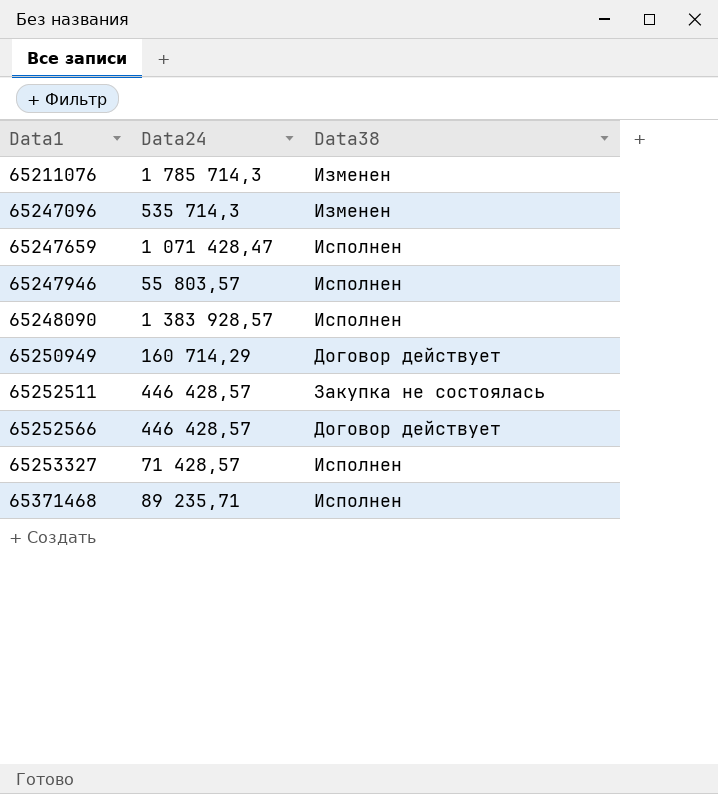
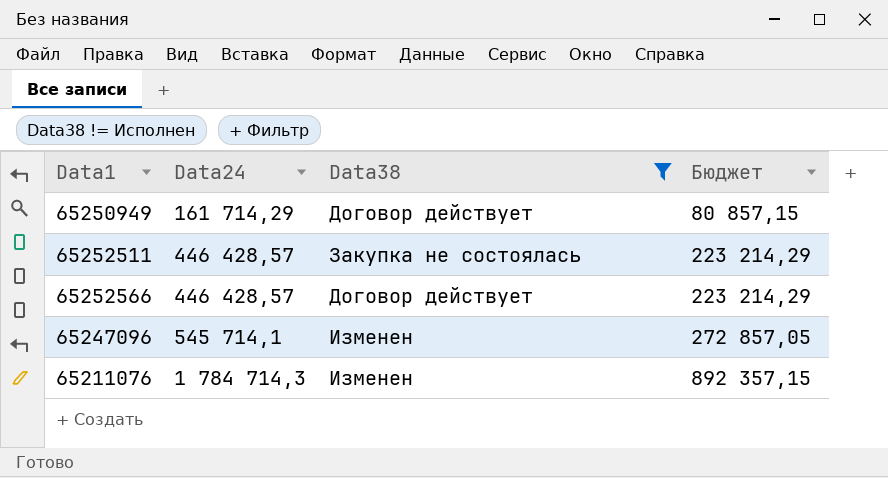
filter: none -> Data38 != Исполнен
row order: Data1 ascending -> Data24 ascending
column Бюджет | formula: none -> [Data24] * 0,5
65250949 | Data24: 160 714,29 -> 161 714,29
65247096 | Data24: 535 714,3 -> 545 714,1
65211076 | Data24: 1 785 714,3 -> 1 784 714,3

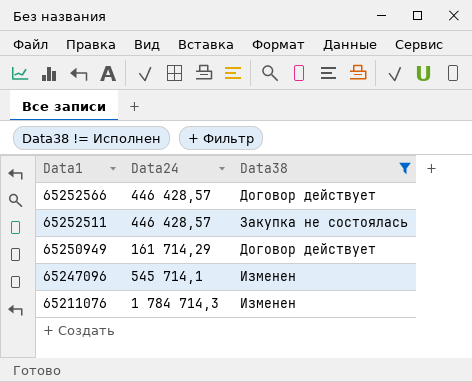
row order: Data24 ascending -> Data1 descending
column Бюджет | formula: [Data24] * 0,5 -> none

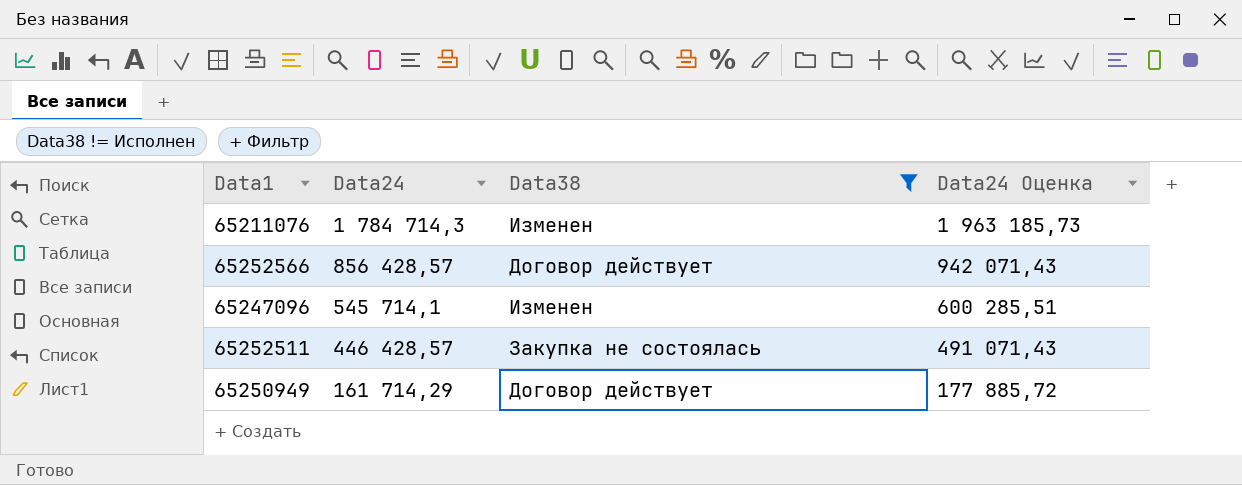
row order: Data1 descending -> Data24 descending
column Data24 Оценка | formula: none -> [Data24] * 1,1
65252566 | Data24: 446 428,57 -> 856 428,57

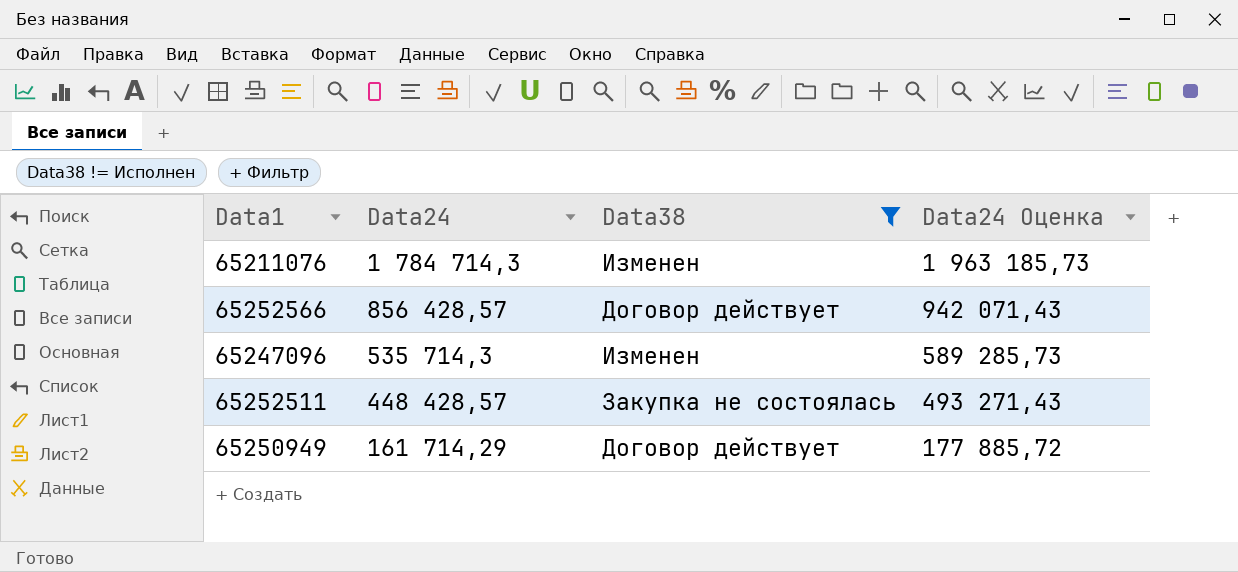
65247096 | Data24: 545 714,1 -> 535 714,3
65247096 | Data24 Оценка: 600 285,51 -> 589 285,73
65252511 | Data24: 446 428,57 -> 448 428,57
65252511 | Data24 Оценка: 491 071,43 -> 493 271,43

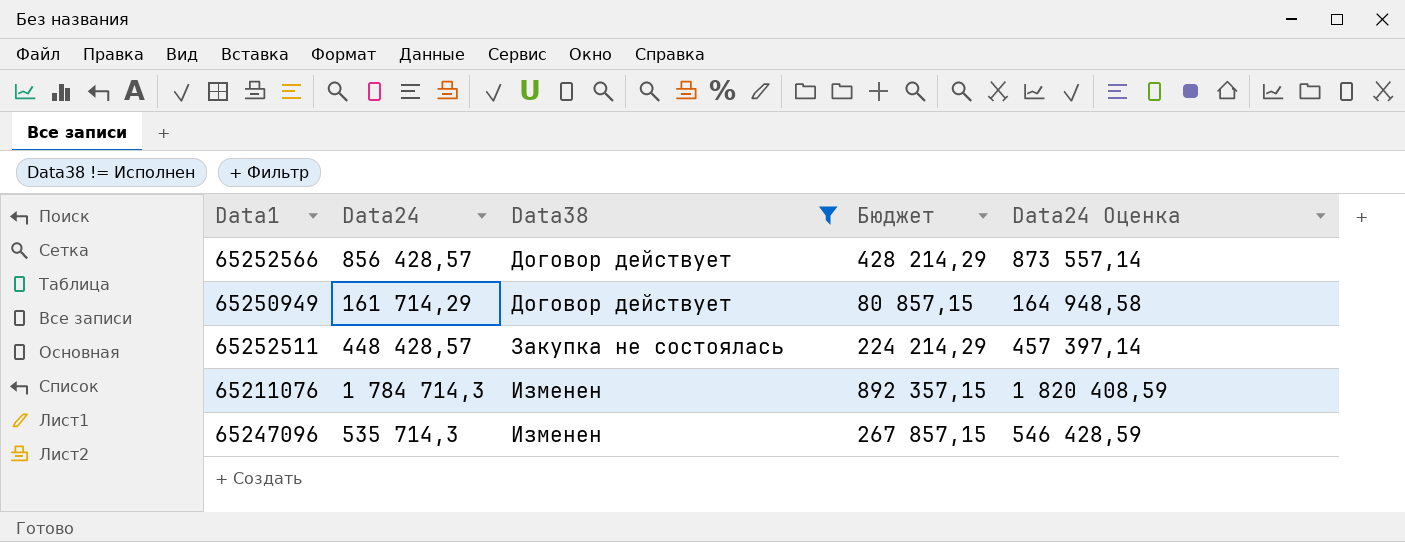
row order: Data24 descending -> Data38 ascending
column Бюджет | formula: none -> [Data24] * 0,5
column Data24 Оценка | formula: [Data24] * 1,1 -> [Data24] * 1,02

